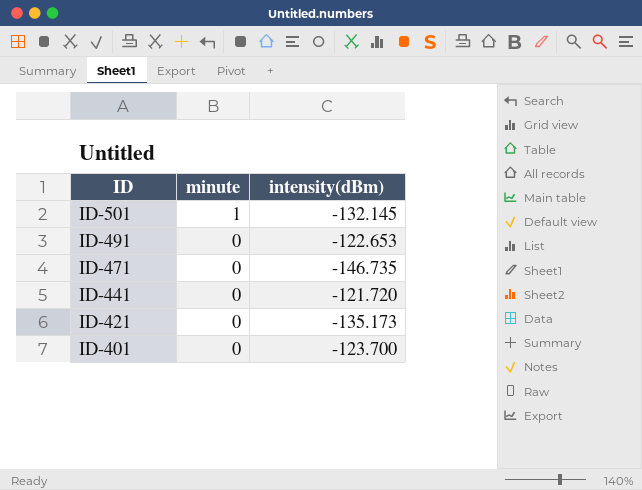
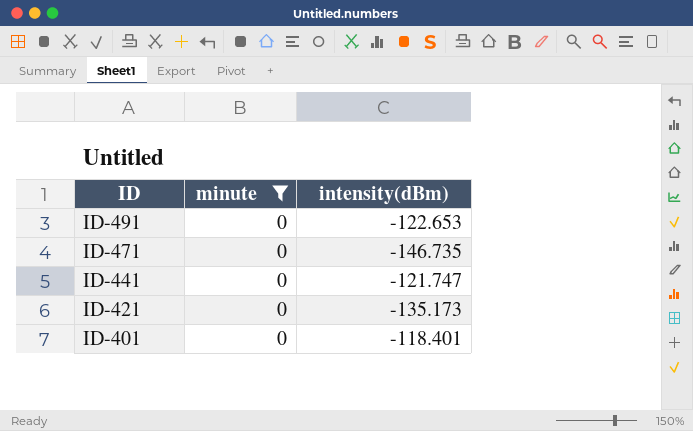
filter: none -> minute = 0
ID-441 | intensity(dBm): -121.720 -> -121.747
ID-401 | intensity(dBm): -123.700 -> -118.401

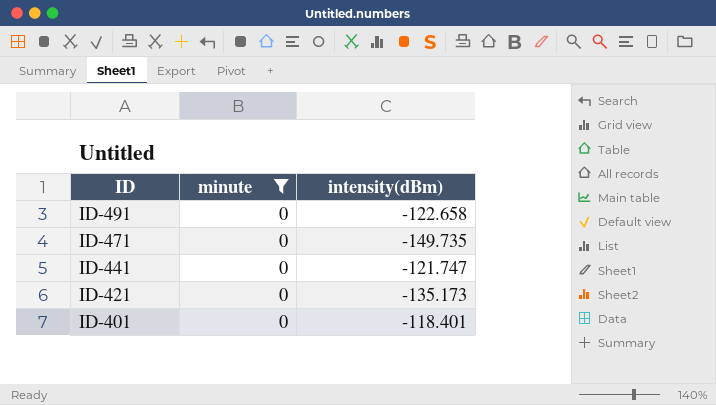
ID-491 | intensity(dBm): -122.653 -> -122.658
ID-471 | intensity(dBm): -146.735 -> -149.735

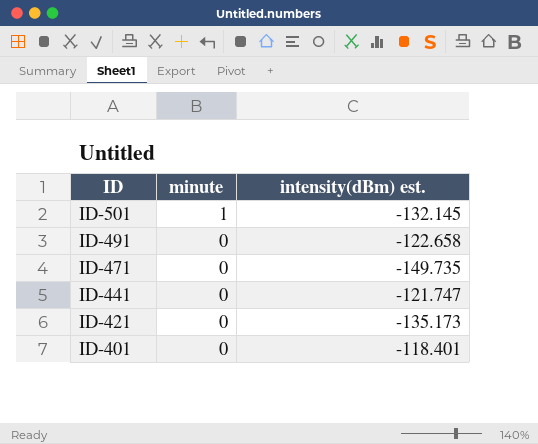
filter: minute = 0 -> none
column name: intensity(dBm) -> intensity(dBm) est.

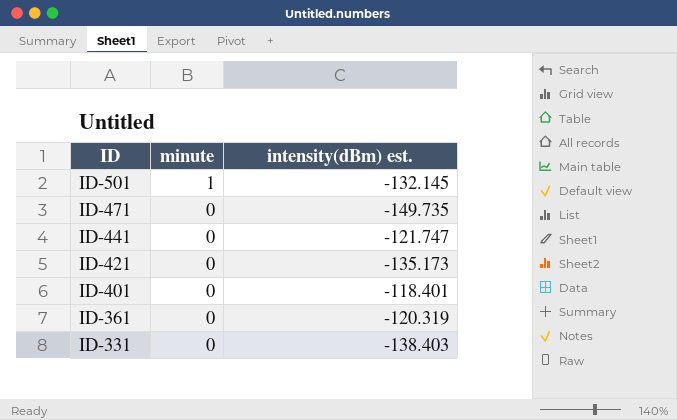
row ID-491: 0 | -122.658 -> none
row ID-361: none -> 0 | -120.319
row ID-331: none -> 0 | -138.403

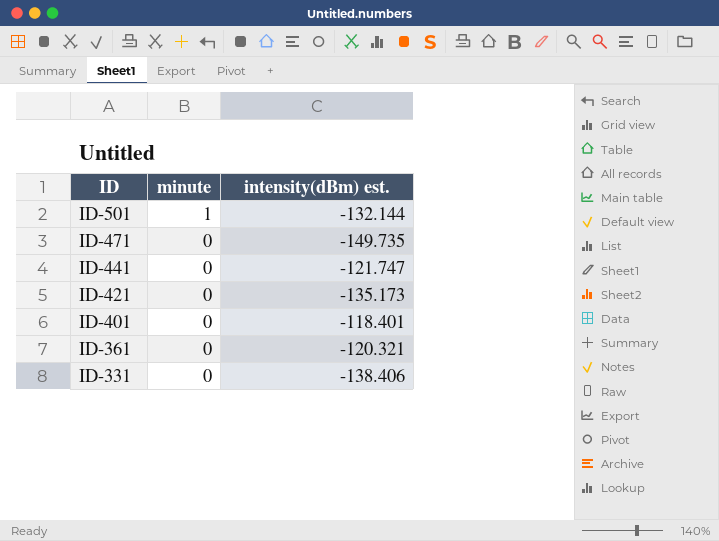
ID-501 | intensity(dBm) est.: -132.145 -> -132.144
ID-361 | intensity(dBm) est.: -120.319 -> -120.321
ID-331 | intensity(dBm) est.: -138.403 -> -138.406

